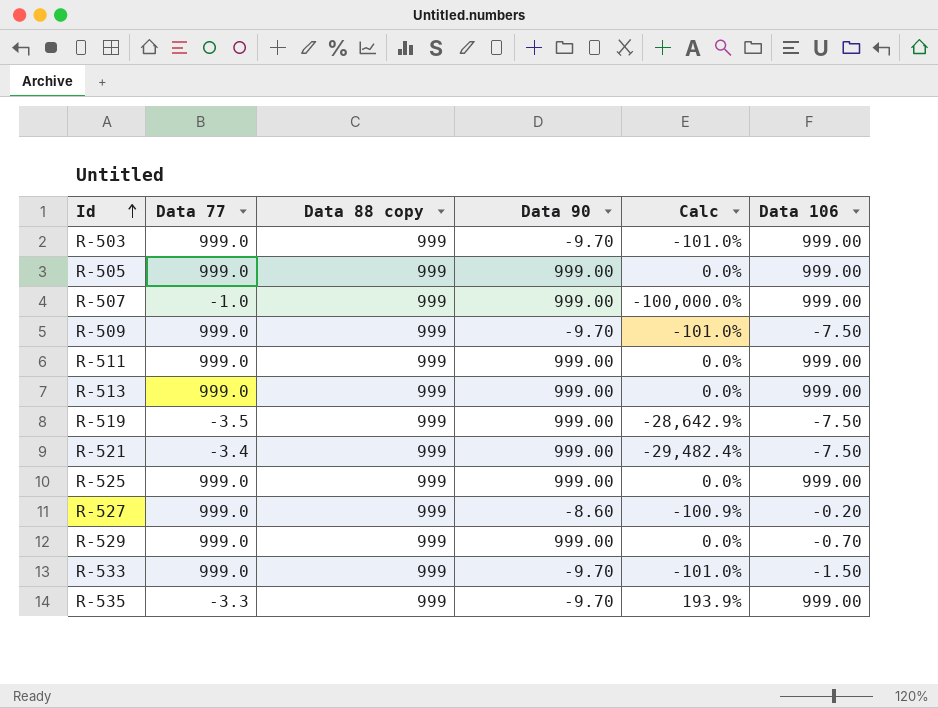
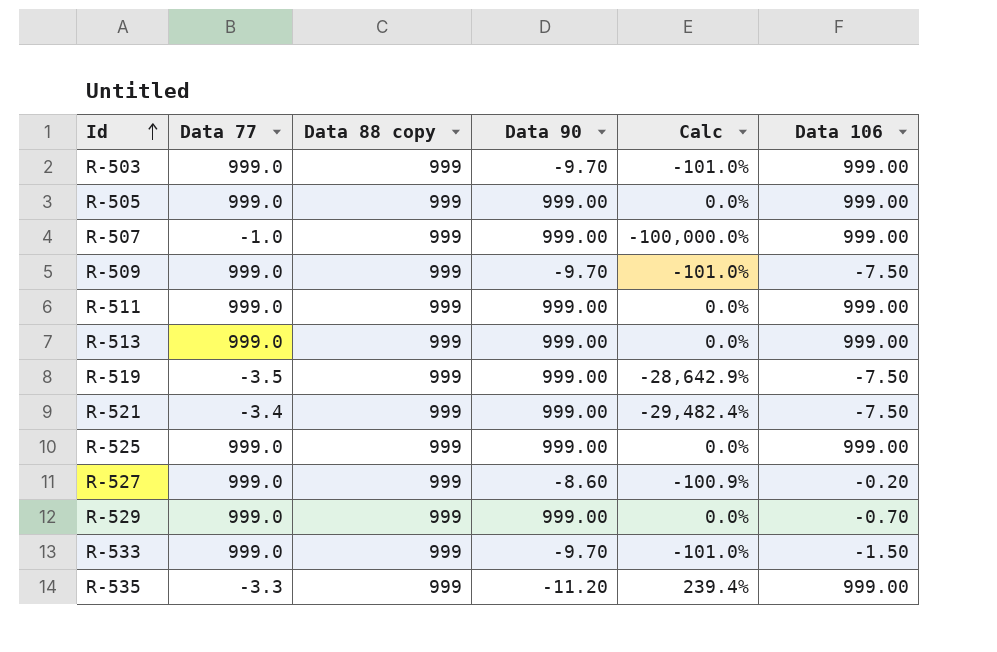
R-535 | Data 90: -9.70 -> -11.20
R-535 | Calc: 193.9% -> 239.4%

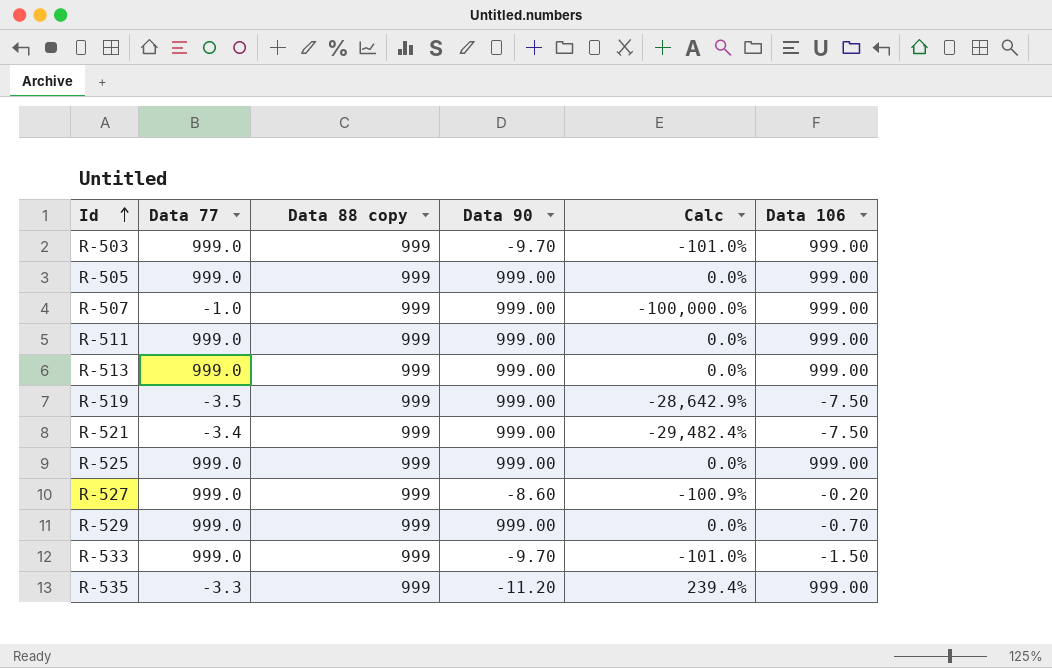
row R-509: 999.0 | 999 | -9.70 | -101.0% | -7.50 -> none

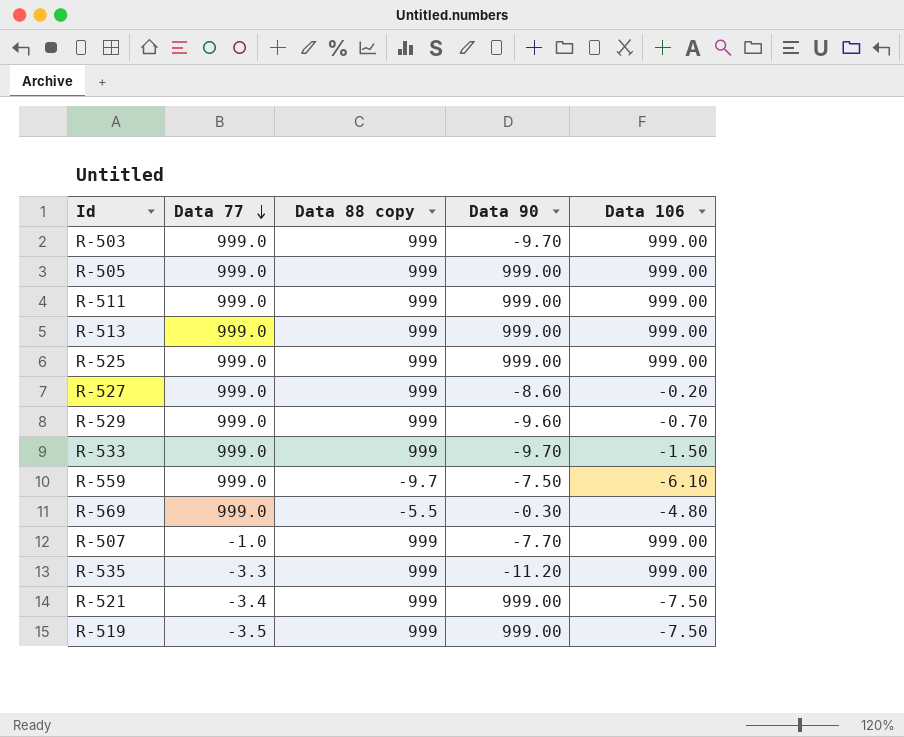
row order: Id ascending -> Data 77 descending
column Calc | formula: ([Data 90] - [Data 77]) / [Data 77] -> none
R-529 | Data 90: 999.00 -> -9.60
row R-559: none -> 999.0 | -9.7 | -7.50 | -6.10
row R-569: none -> 999.0 | -5.5 | -0.30 | -4.80
R-507 | Data 90: 999.00 -> -7.70

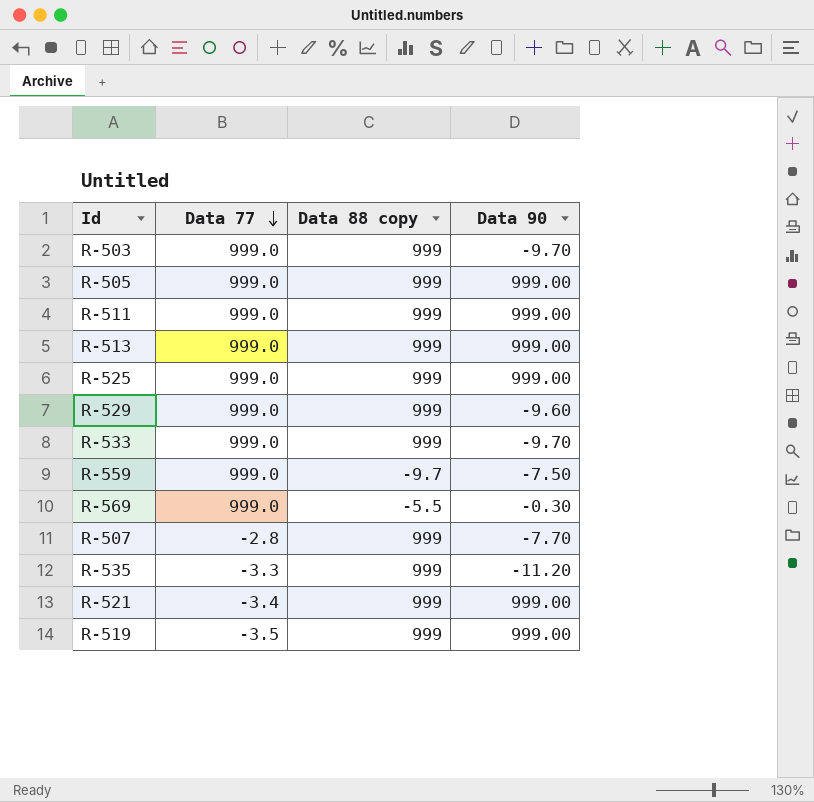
column Data 106 | position: 5 -> none
row R-527: 999.0 | 999 | -8.60 | -0.20 -> none
R-507 | Data 77: -1.0 -> -2.8

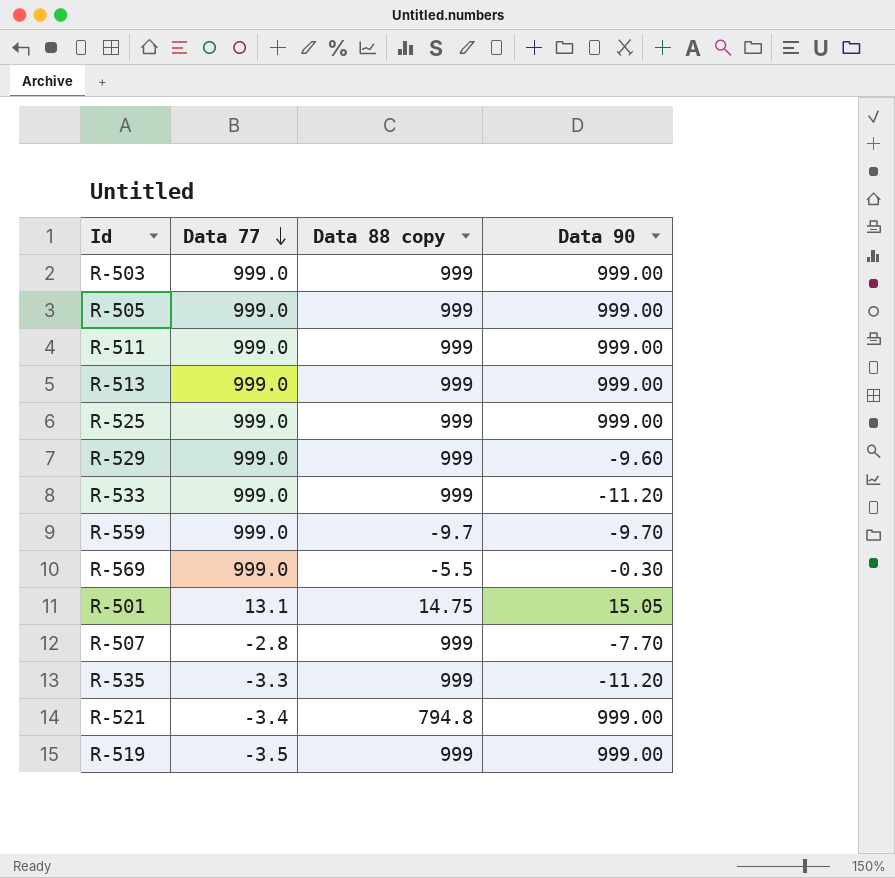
R-503 | Data 90: -9.70 -> 999.00
R-533 | Data 90: -9.70 -> -11.20
R-559 | Data 90: -7.50 -> -9.70
row R-501: none -> 13.1 | 14.75 | 15.05
R-521 | Data 88 copy: 999 -> 794.8

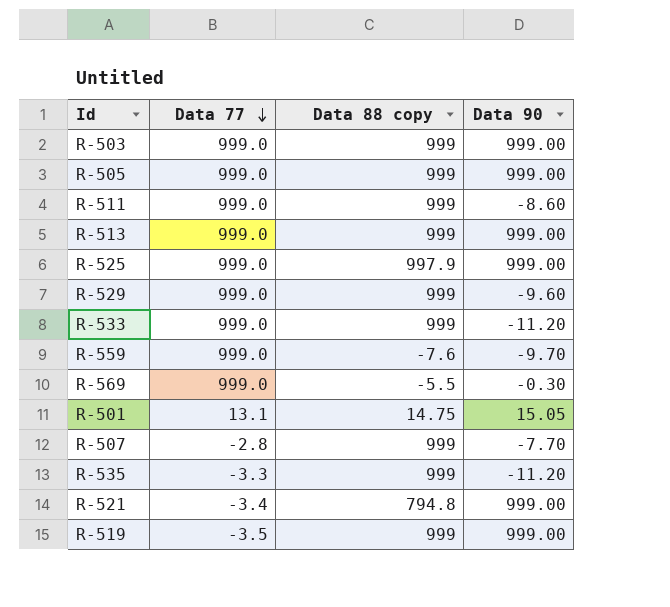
R-511 | Data 90: 999.00 -> -8.60
R-525 | Data 88 copy: 999 -> 997.9
R-559 | Data 88 copy: -9.7 -> -7.6

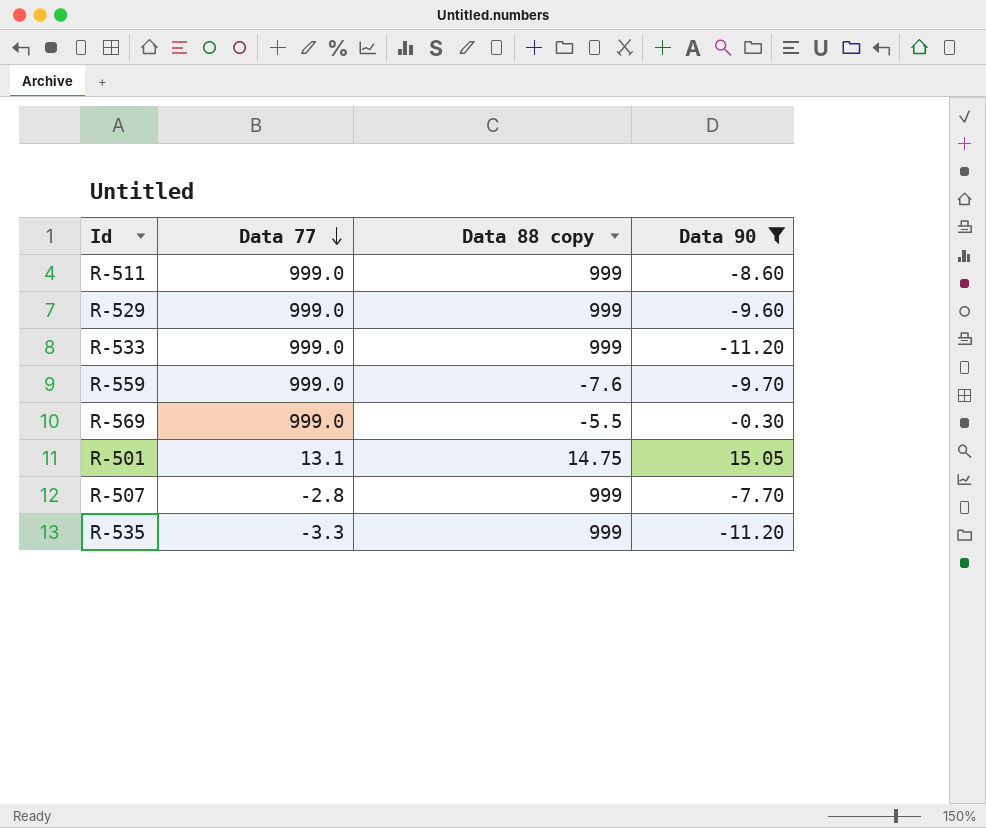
filter: none -> Data 90 != 999.00

